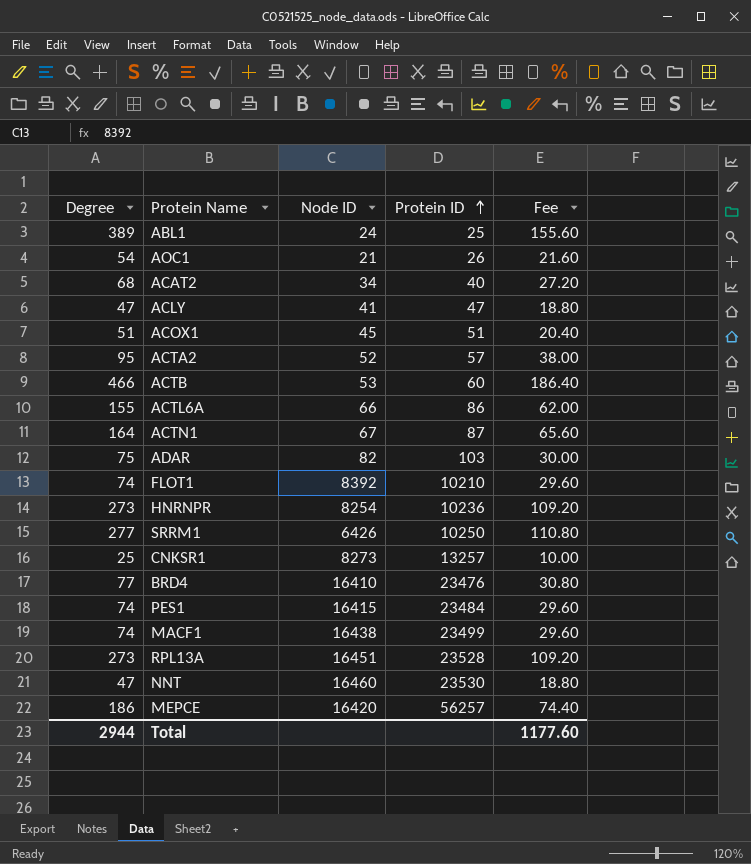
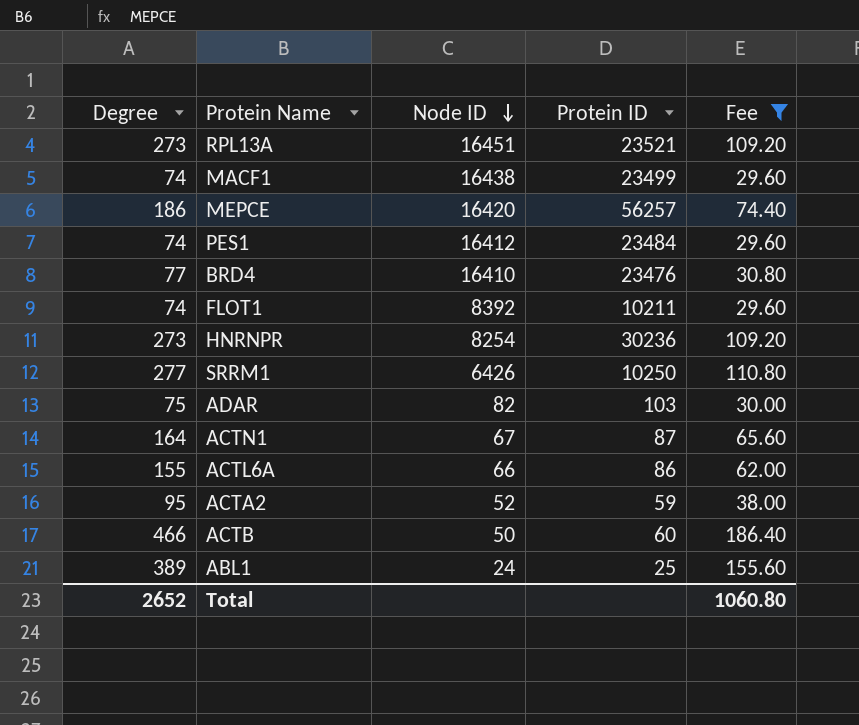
filter: none -> Fee >= 29.60
row order: Protein ID ascending -> Node ID descending
RPL13A | Protein ID: 23528 -> 23521
PES1 | Node ID: 16415 -> 16412
FLOT1 | Protein ID: 10210 -> 10211
HNRNPR | Protein ID: 10236 -> 30236
ACTA2 | Protein ID: 57 -> 59
ACTB | Node ID: 53 -> 50
Total | Degree: 2944 -> 2652
Total | Fee: 1177.60 -> 1060.80

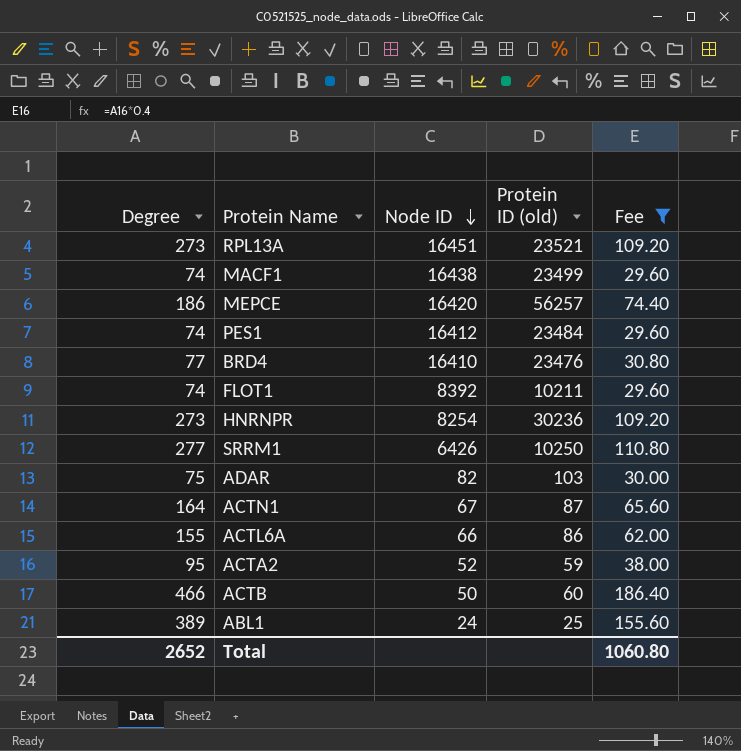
column name: Protein ID -> Protein ID (old)

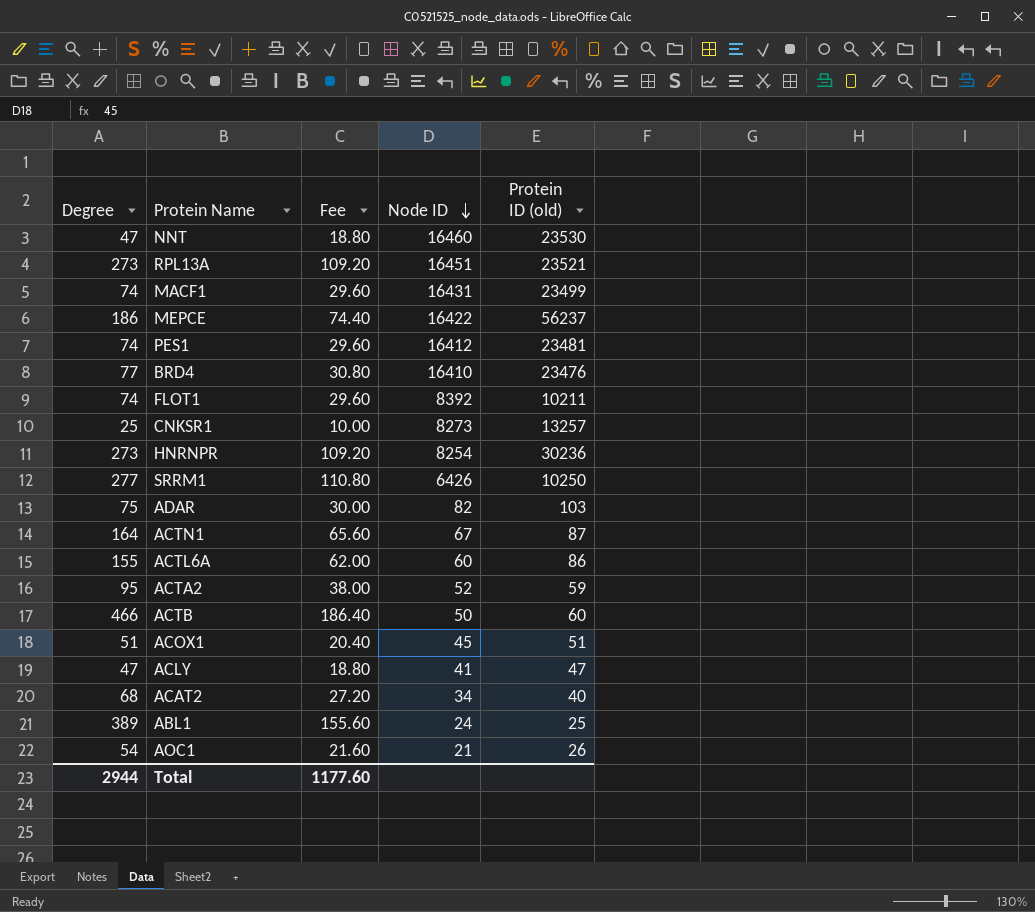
filter: Fee >= 29.60 -> none
column Fee | position: 5 -> 3
MACF1 | Node ID: 16438 -> 16431
MEPCE | Node ID: 16420 -> 16422
MEPCE | Protein ID (old): 56257 -> 56237
PES1 | Protein ID (old): 23484 -> 23481
ACTL6A | Node ID: 66 -> 60
Total | Degree: 2652 -> 2944
Total | Fee: 1060.80 -> 1177.60

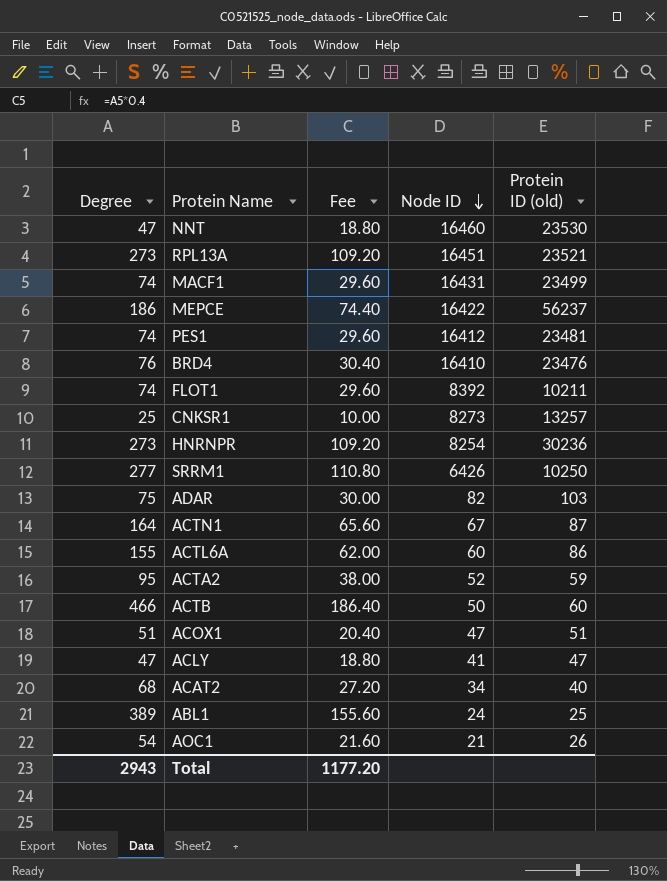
BRD4 | Degree: 77 -> 76
BRD4 | Fee: 30.80 -> 30.40
ACOX1 | Node ID: 45 -> 47
Total | Degree: 2944 -> 2943
Total | Fee: 1177.60 -> 1177.20

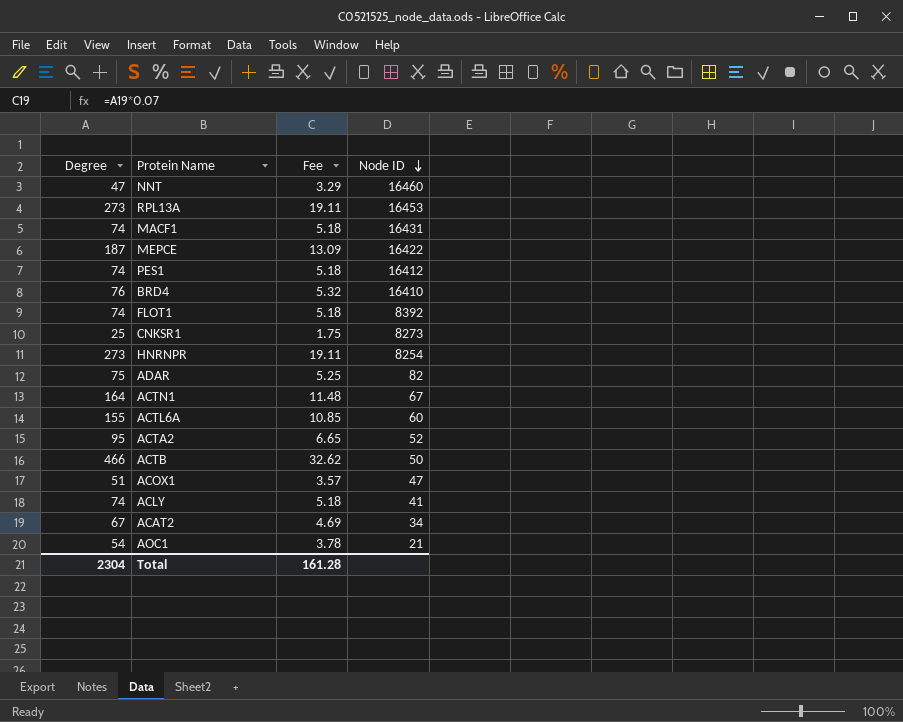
column Protein ID (old) | position: 5 -> none
column Fee | formula: [Degree] * 0.4 -> [Degree] * 0.07
row SRRM1: 277 | 110.80 | 6426 | 10250 -> none
row ABL1: 389 | 155.60 | 24 | 25 -> none
RPL13A | Node ID: 16451 -> 16453
MEPCE | Degree: 186 -> 187
ACLY | Degree: 47 -> 74
ACAT2 | Degree: 68 -> 67
Total | Degree: 2943 -> 2304
Total | Fee: 1177.20 -> 161.28

